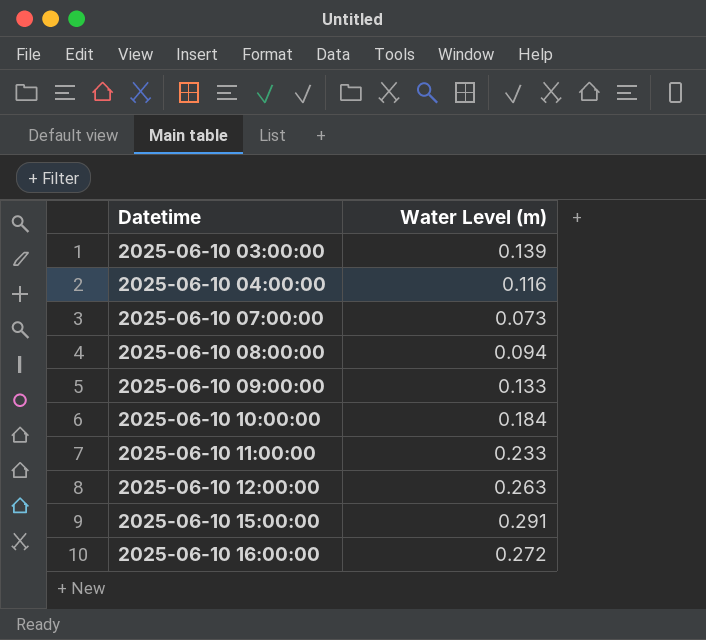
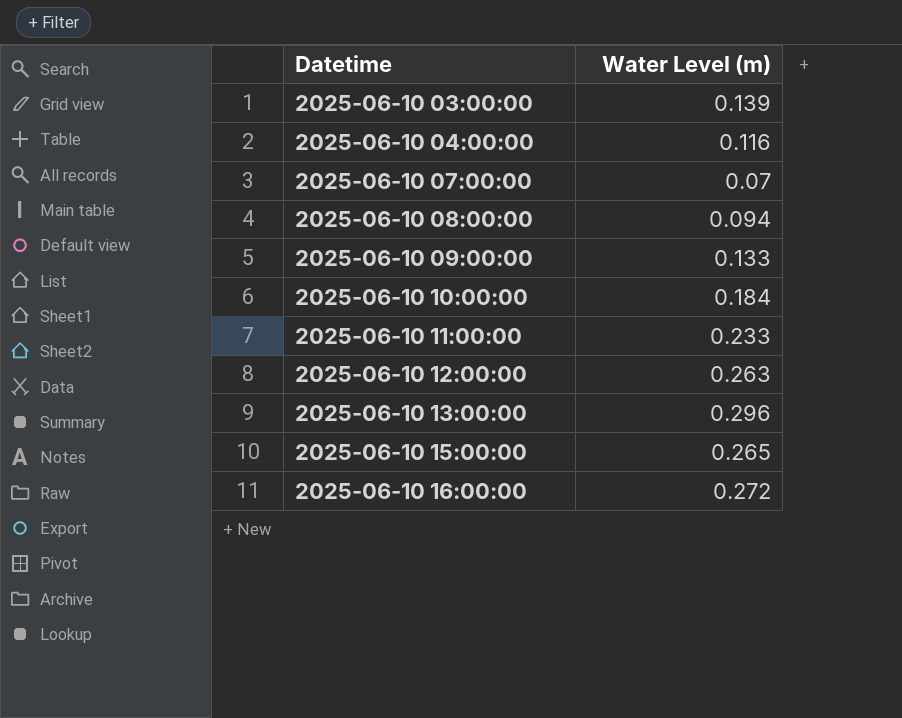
2025-06-10 07:00:00 | Water Level (m): 0.073 -> 0.07
row 2025-06-10 13:00:00: none -> 0.296
2025-06-10 15:00:00 | Water Level (m): 0.291 -> 0.265

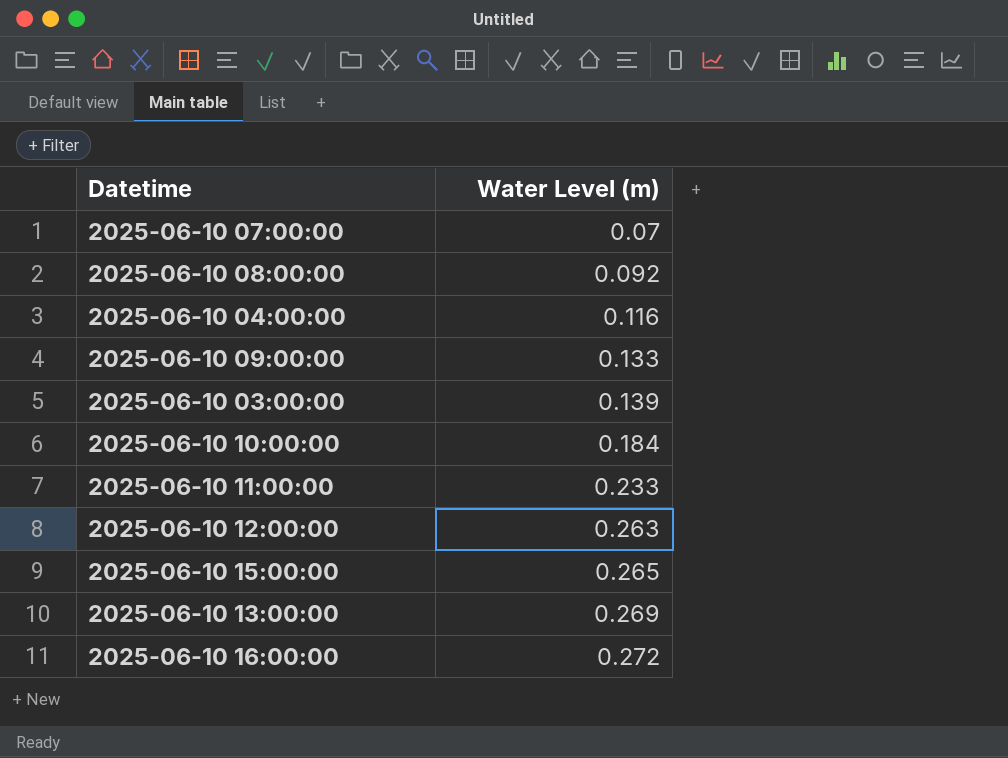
row order: Datetime ascending -> Water Level (m) ascending
2025-06-10 08:00:00 | Water Level (m): 0.094 -> 0.092
2025-06-10 13:00:00 | Water Level (m): 0.296 -> 0.269

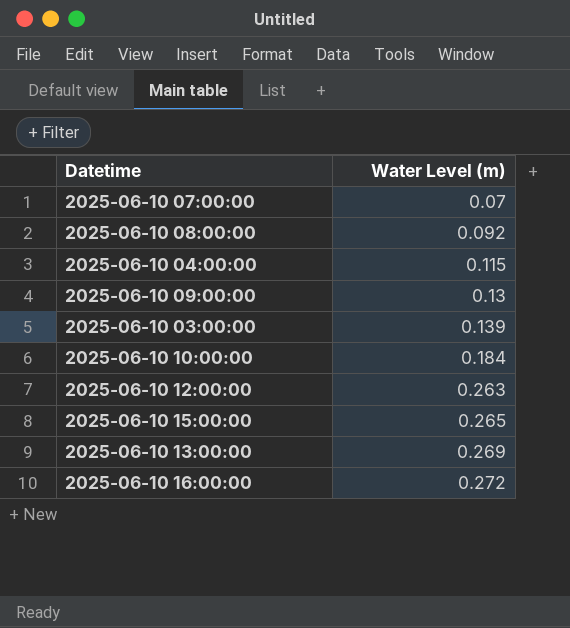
row 2025-06-10 11:00:00: 0.233 -> none
2025-06-10 04:00:00 | Water Level (m): 0.116 -> 0.115
2025-06-10 09:00:00 | Water Level (m): 0.133 -> 0.13

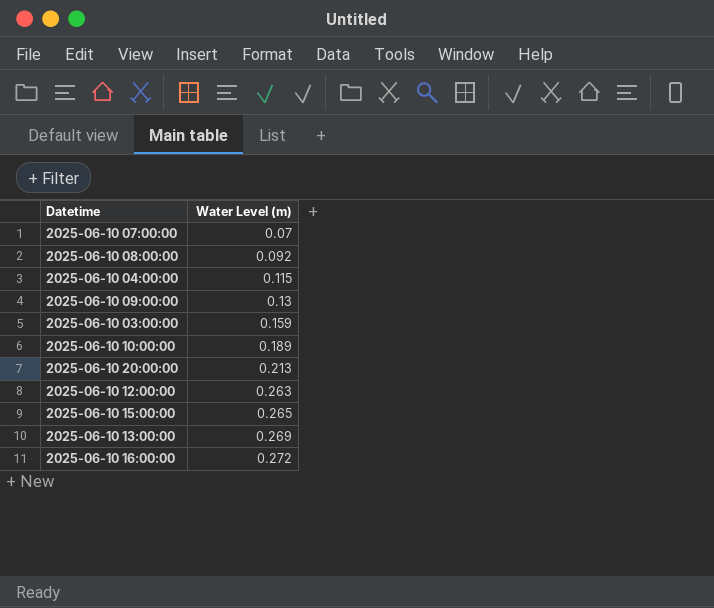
2025-06-10 03:00:00 | Water Level (m): 0.139 -> 0.159
2025-06-10 10:00:00 | Water Level (m): 0.184 -> 0.189
row 2025-06-10 20:00:00: none -> 0.213

